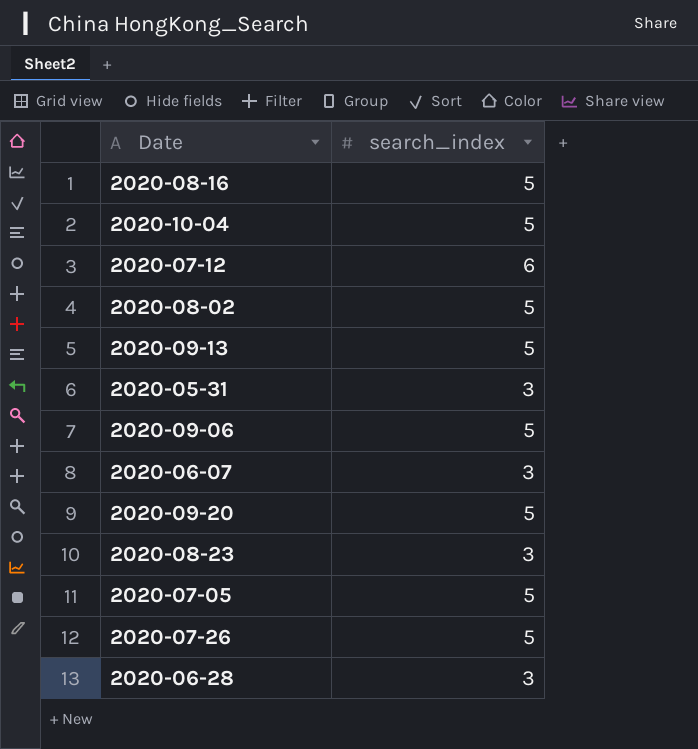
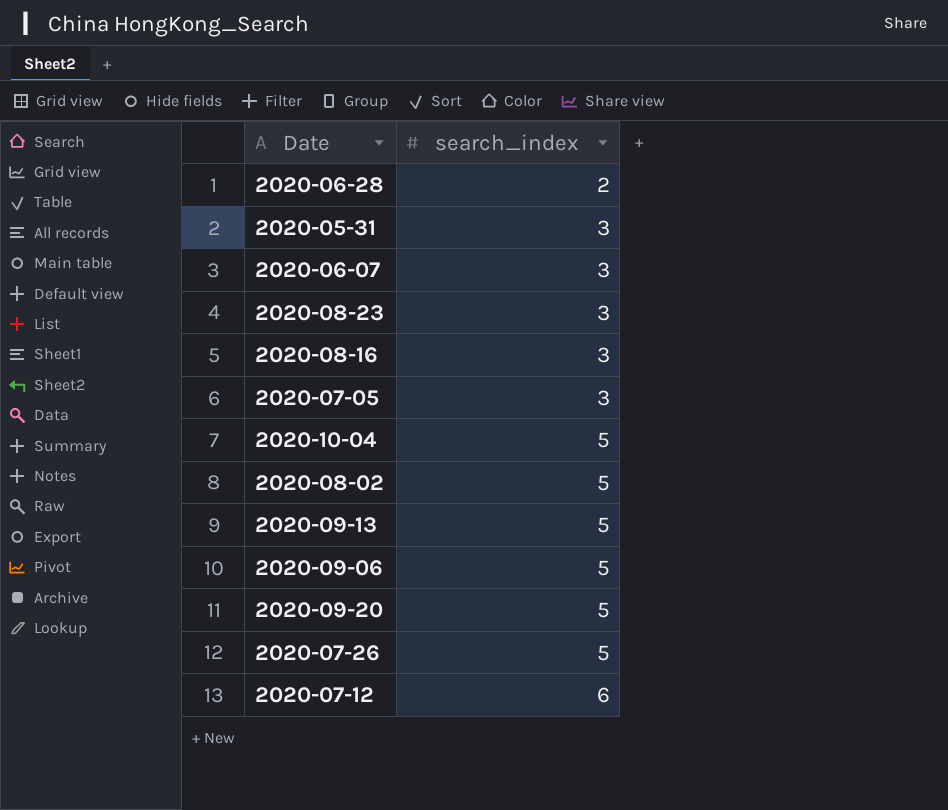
row order: none -> search_index ascending
2020-06-28 | search_index: 3 -> 2
2020-08-16 | search_index: 5 -> 3
2020-07-05 | search_index: 5 -> 3

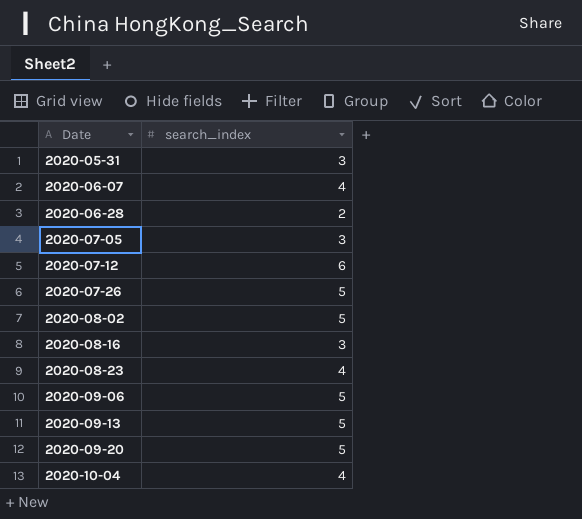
row order: search_index ascending -> Date ascending
2020-06-07 | search_index: 3 -> 4
2020-08-23 | search_index: 3 -> 4
2020-10-04 | search_index: 5 -> 4

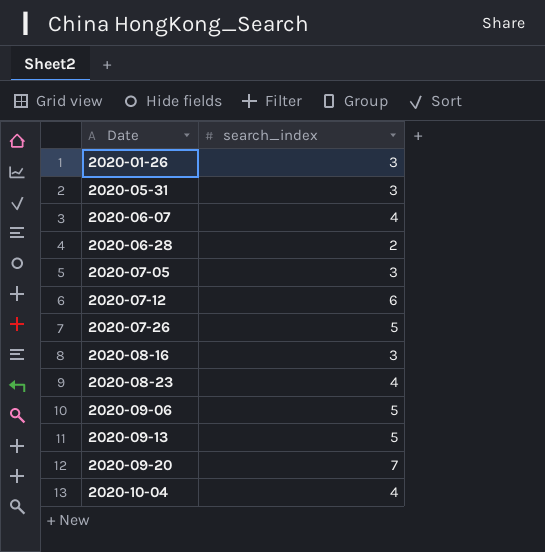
row 2020-08-02: 5 -> none
row 2020-01-26: none -> 3
2020-09-20 | search_index: 5 -> 7

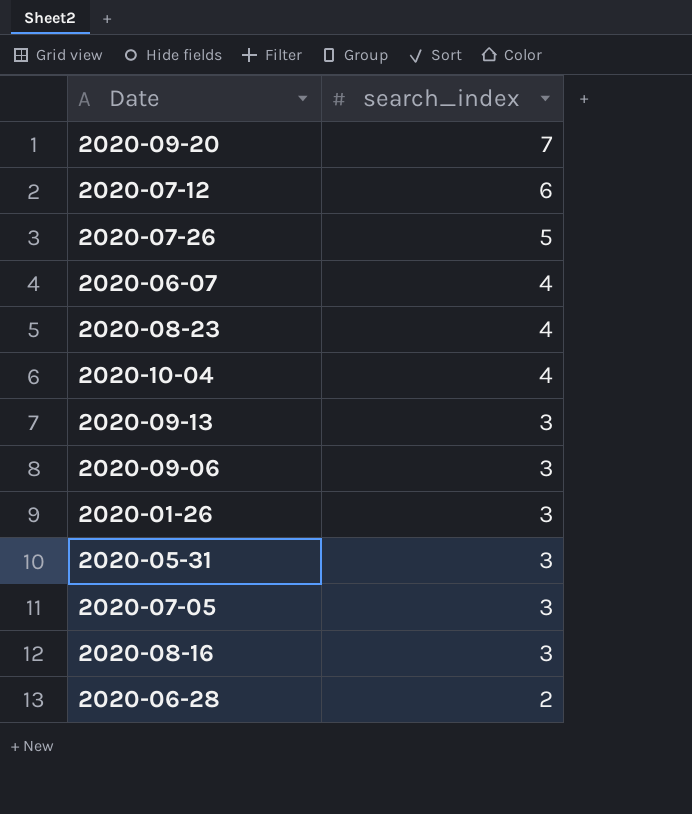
row order: Date ascending -> search_index descending
2020-09-13 | search_index: 5 -> 3
2020-09-06 | search_index: 5 -> 3

